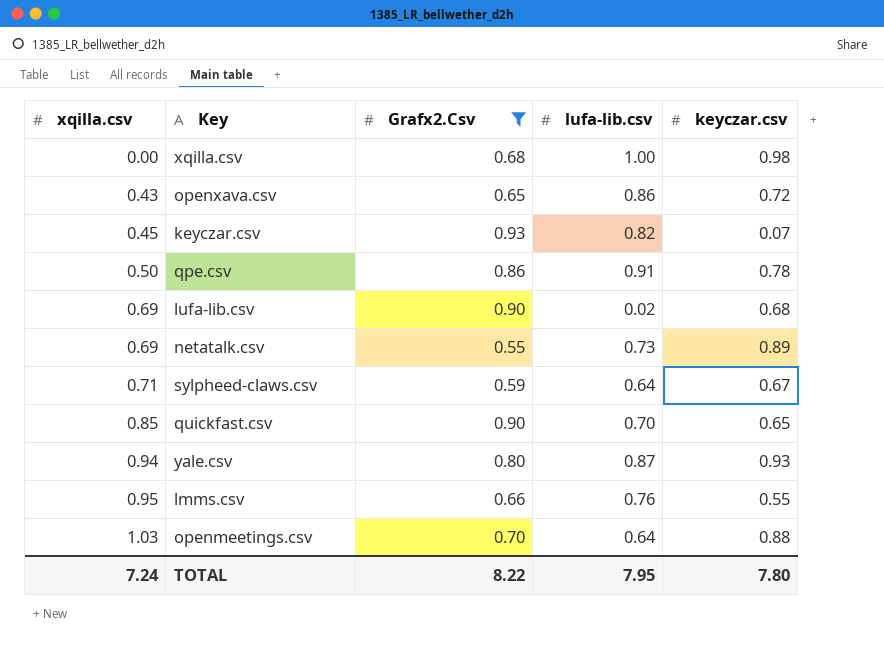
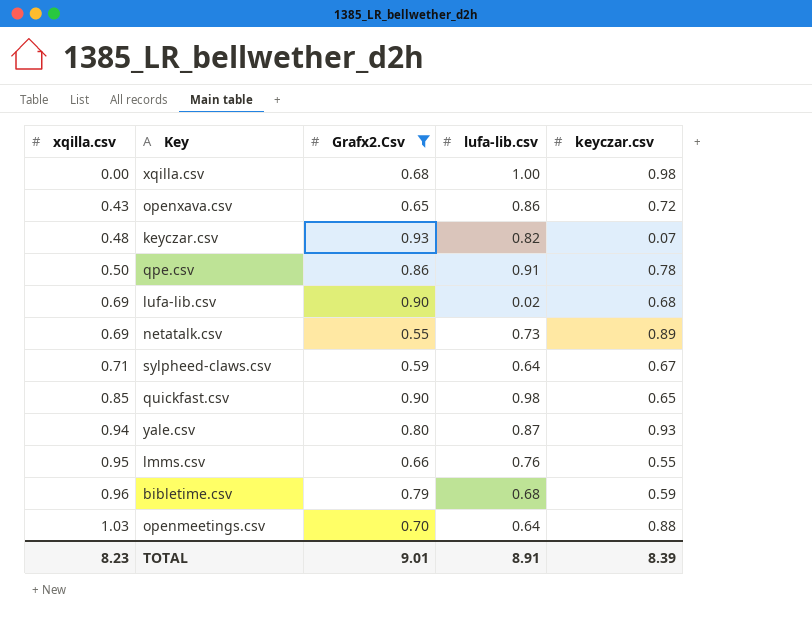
keyczar.csv | xqilla.csv: 0.45 -> 0.48
quickfast.csv | lufa-lib.csv: 0.70 -> 0.98
row bibletime.csv: none -> 0.96 | 0.79 | 0.68 | 0.59
TOTAL | xqilla.csv: 7.24 -> 8.23
TOTAL | Grafx2.Csv: 8.22 -> 9.01
TOTAL | lufa-lib.csv: 7.95 -> 8.91
TOTAL | keyczar.csv: 7.80 -> 8.39

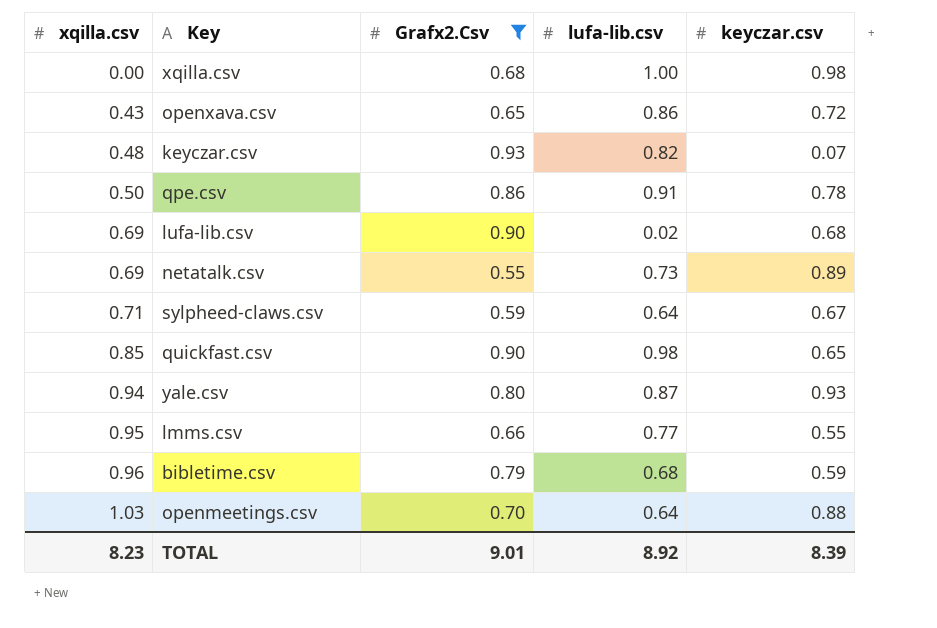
lmms.csv | lufa-lib.csv: 0.76 -> 0.77
TOTAL | lufa-lib.csv: 8.91 -> 8.92

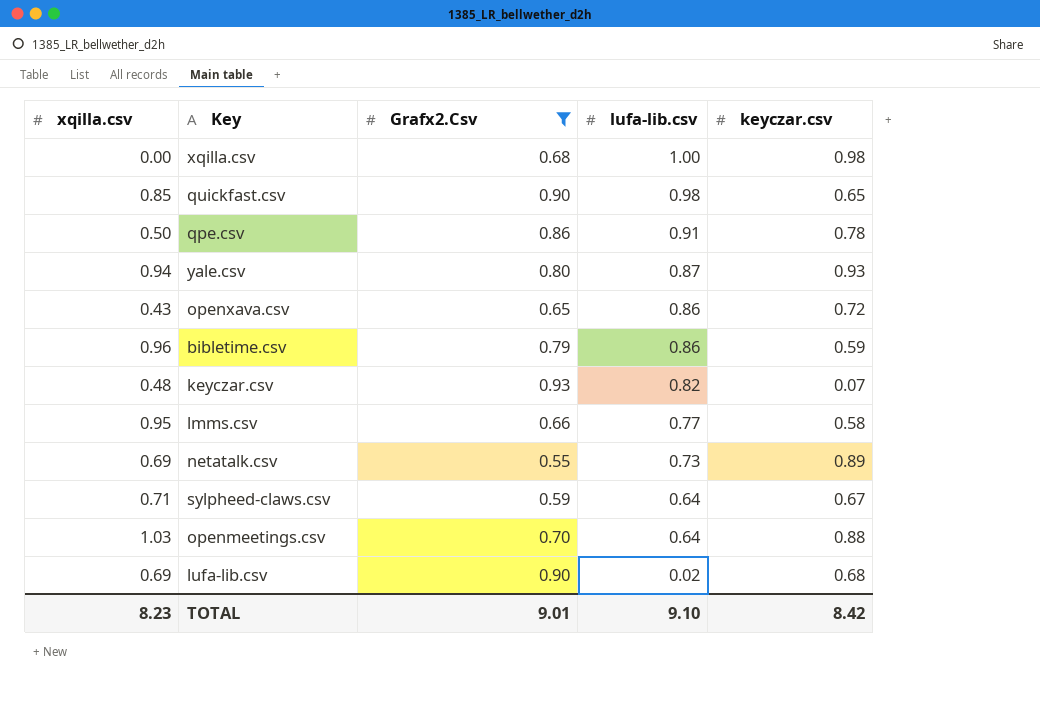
row order: xqilla.csv ascending -> lufa-lib.csv descending
bibletime.csv | lufa-lib.csv: 0.68 -> 0.86
lmms.csv | keyczar.csv: 0.55 -> 0.58
TOTAL | lufa-lib.csv: 8.92 -> 9.10
TOTAL | keyczar.csv: 8.39 -> 8.42

